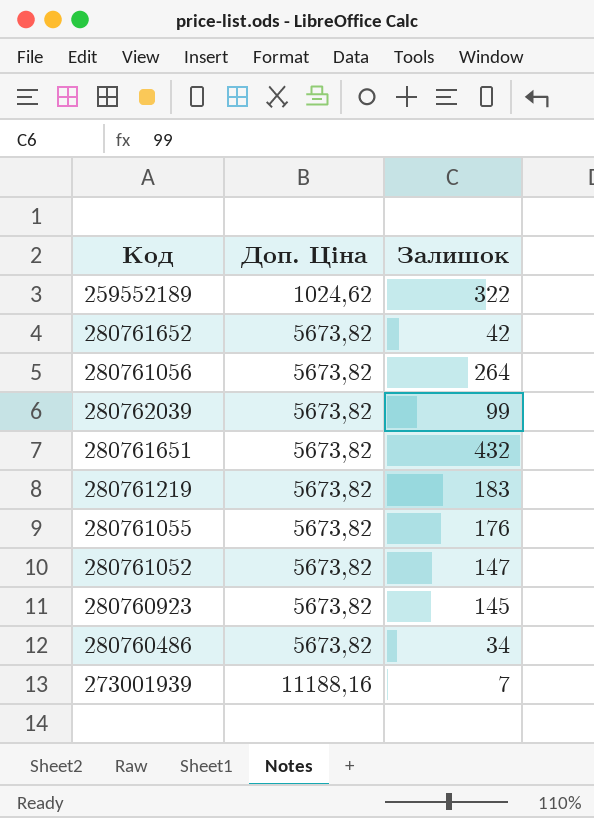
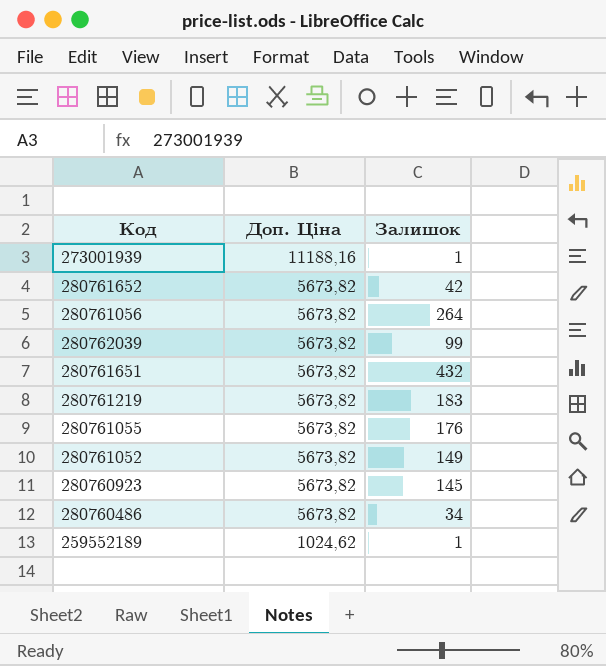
row order: Доп. Ціна ascending -> Доп. Ціна descending
273001939 | Залишок: 7 -> 1
280761052 | Залишок: 147 -> 149
259552189 | Залишок: 322 -> 1

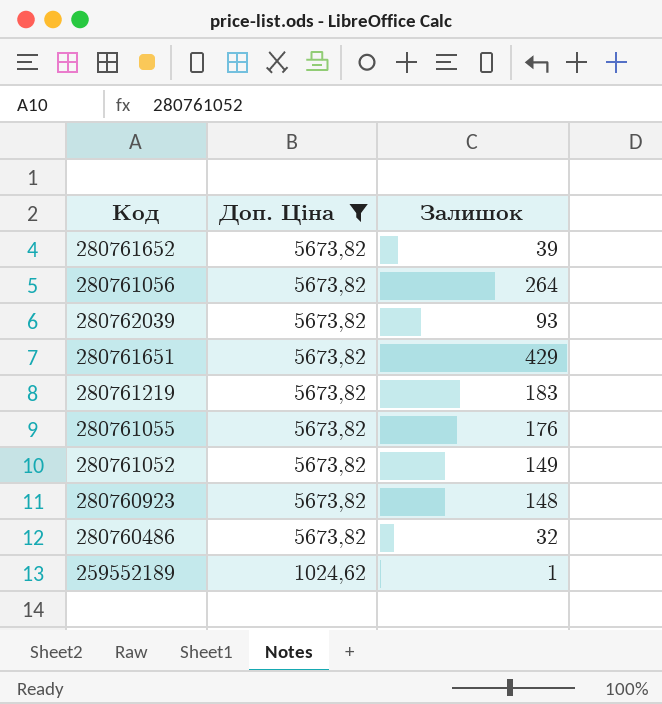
filter: none -> Доп. Ціна != 11188,16
280761652 | Залишок: 42 -> 39
280762039 | Залишок: 99 -> 93
280761651 | Залишок: 432 -> 429
280760923 | Залишок: 145 -> 148
280760486 | Залишок: 34 -> 32

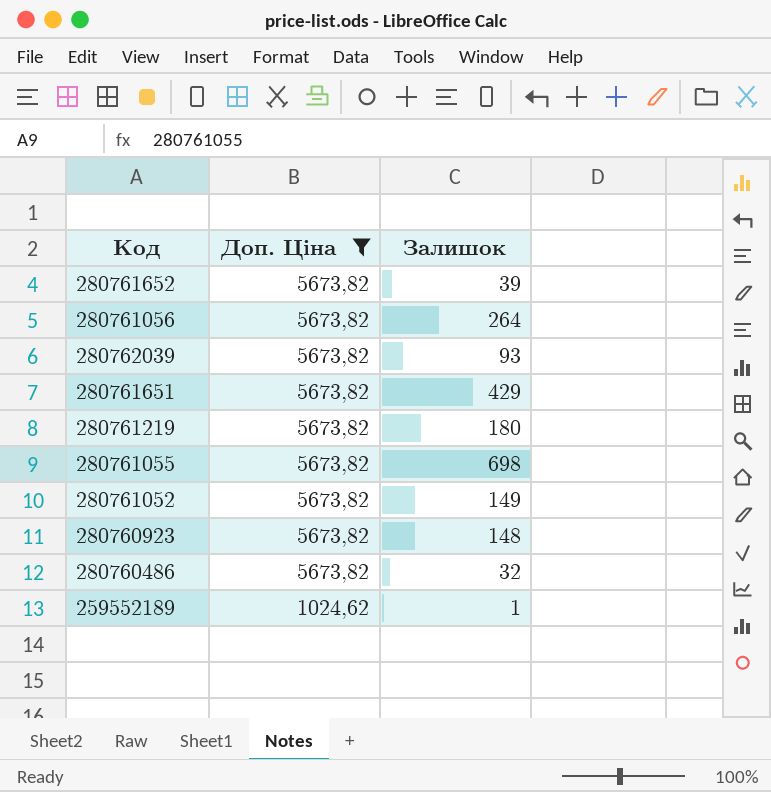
280761219 | Залишок: 183 -> 180
280761055 | Залишок: 176 -> 698

